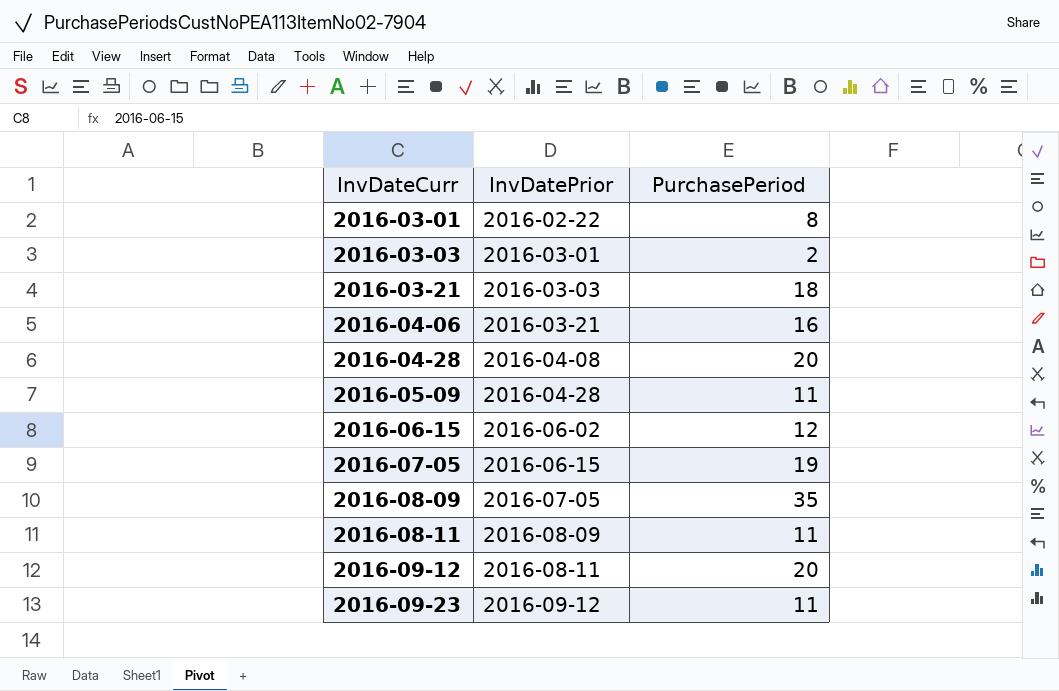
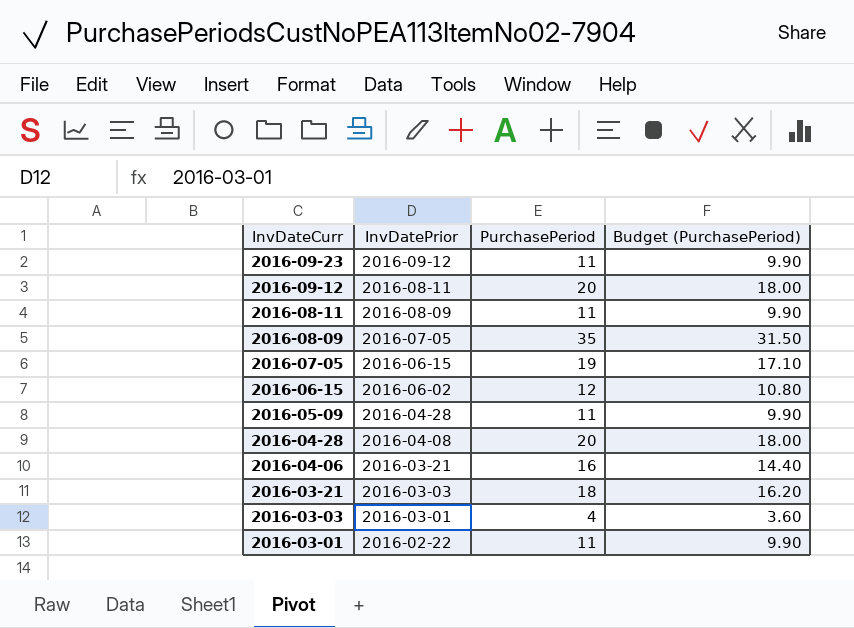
row order: InvDateCurr ascending -> InvDateCurr descending
column Budget (PurchasePeriod) | formula: none -> [PurchasePeriod] * 0.9
2016-03-03 | PurchasePeriod: 2 -> 4
2016-03-01 | PurchasePeriod: 8 -> 11

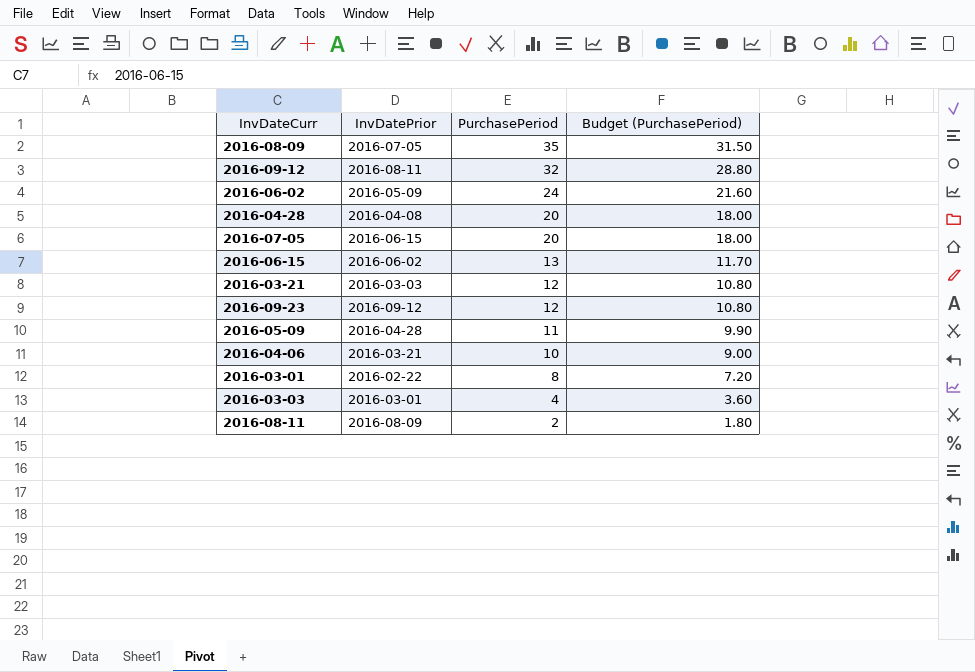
row order: InvDateCurr descending -> PurchasePeriod descending
2016-09-12 | PurchasePeriod: 20 -> 32
2016-09-12 | Budget (PurchasePeriod): 18.00 -> 28.80
row 2016-06-02: none -> 2016-05-09 | 24 | 21.60
2016-07-05 | PurchasePeriod: 19 -> 20
2016-07-05 | Budget (PurchasePeriod): 17.10 -> 18.00
2016-06-15 | PurchasePeriod: 12 -> 13
2016-06-15 | Budget (PurchasePeriod): 10.80 -> 11.70
2016-03-21 | PurchasePeriod: 18 -> 12
2016-03-21 | Budget (PurchasePeriod): 16.20 -> 10.80
2016-09-23 | PurchasePeriod: 11 -> 12
2016-09-23 | Budget (PurchasePeriod): 9.90 -> 10.80
2016-04-06 | PurchasePeriod: 16 -> 10
2016-04-06 | Budget (PurchasePeriod): 14.40 -> 9.00
2016-03-01 | PurchasePeriod: 11 -> 8
2016-03-01 | Budget (PurchasePeriod): 9.90 -> 7.20
2016-08-11 | PurchasePeriod: 11 -> 2
2016-08-11 | Budget (PurchasePeriod): 9.90 -> 1.80

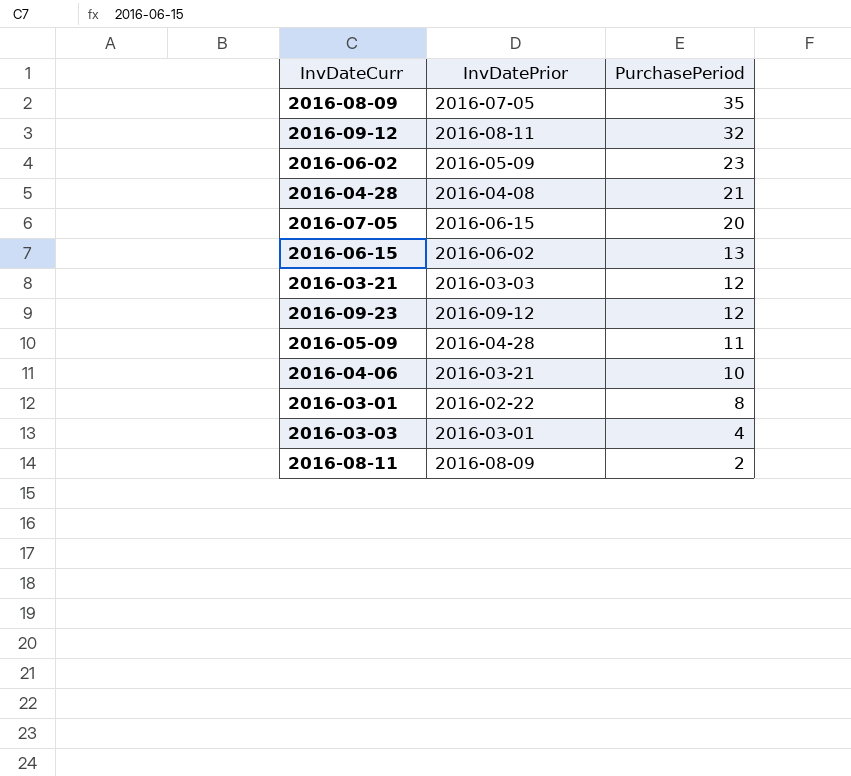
column Budget (PurchasePeriod) | formula: [PurchasePeriod] * 0.9 -> none
2016-06-02 | PurchasePeriod: 24 -> 23
2016-04-28 | PurchasePeriod: 20 -> 21

